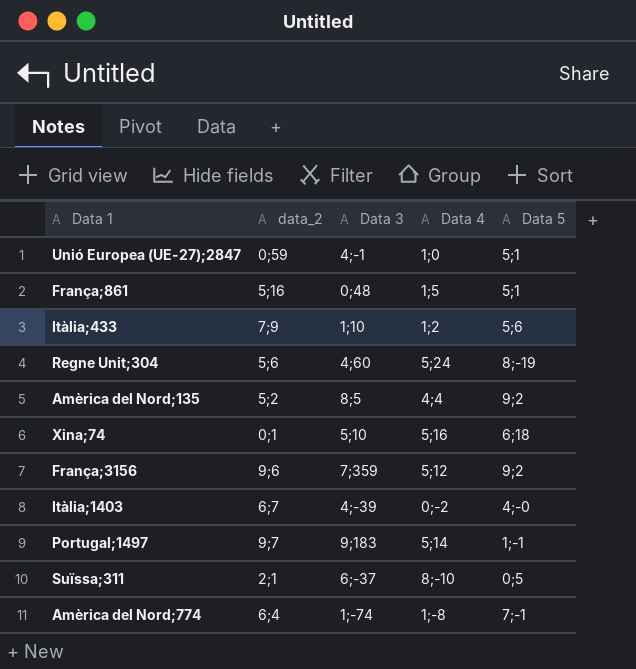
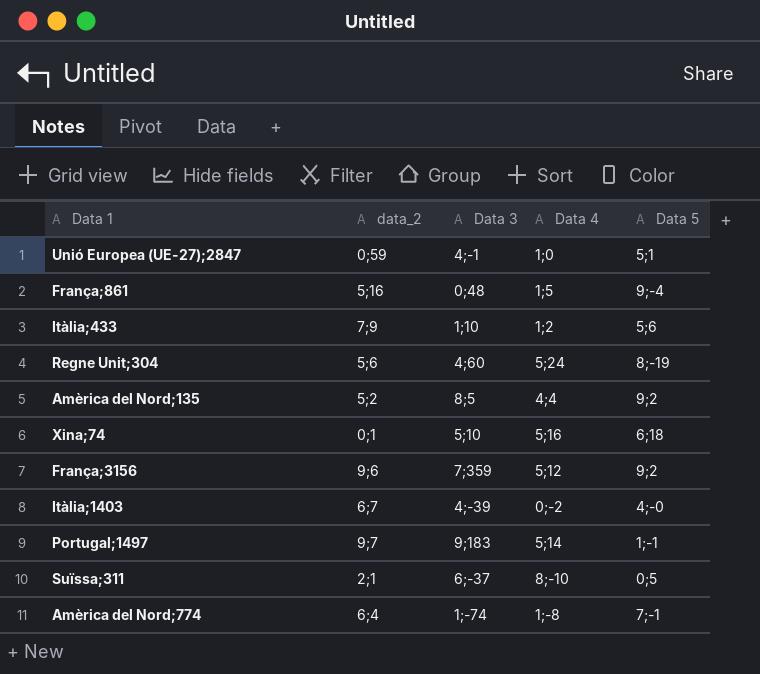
França;861 | Data 5: 5;1 -> 9;-4

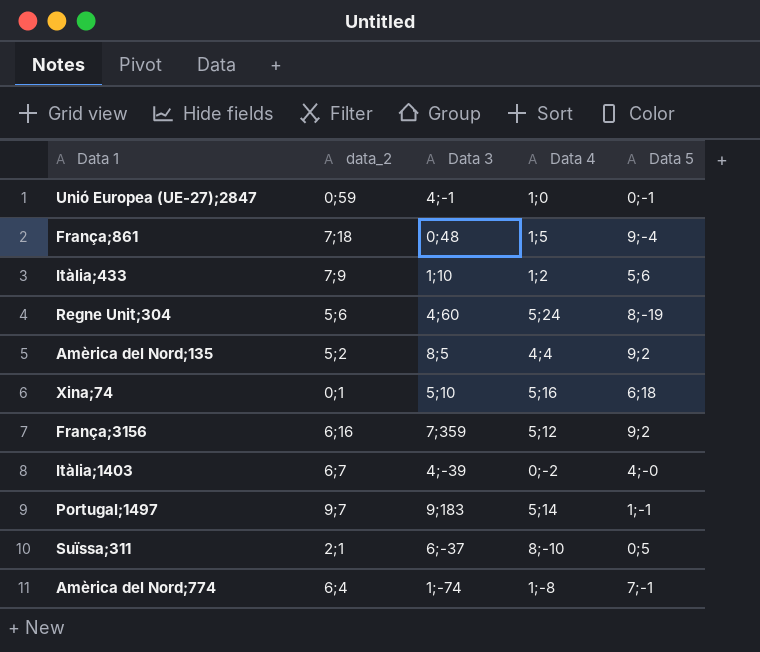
Unió Europea (UE-27);2847 | Data 5: 5;1 -> 0;-1
França;861 | data_2: 5;16 -> 7;18
França;3156 | data_2: 9;6 -> 6;16

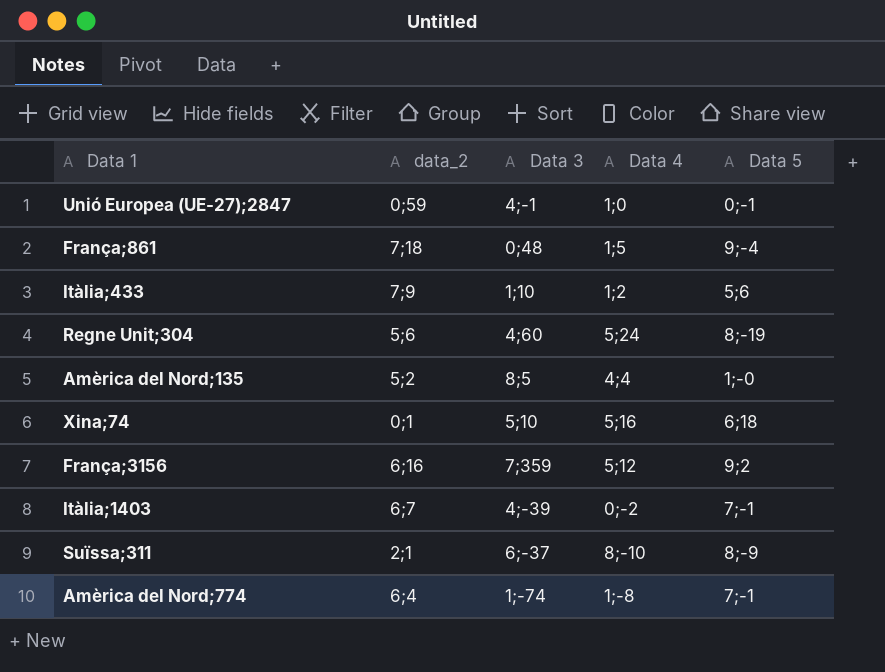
row Portugal;1497: 9;7 | 9;183 | 5;14 | 1;-1 -> none
Amèrica del Nord;135 | Data 5: 9;2 -> 1;-0
Itàlia;1403 | Data 5: 4;-0 -> 7;-1
Suïssa;311 | Data 5: 0;5 -> 8;-9

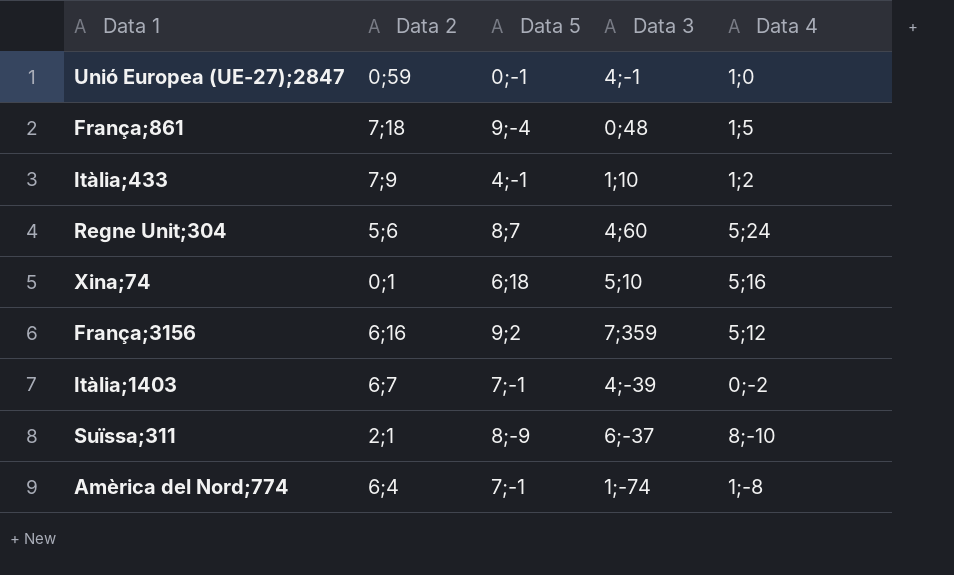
column name: data_2 -> Data 2
column Data 5 | position: 5 -> 3
row Amèrica del Nord;135: 5;2 | 8;5 | 4;4 | 1;-0 -> none
Itàlia;433 | Data 5: 5;6 -> 4;-1
Regne Unit;304 | Data 5: 8;-19 -> 8;7

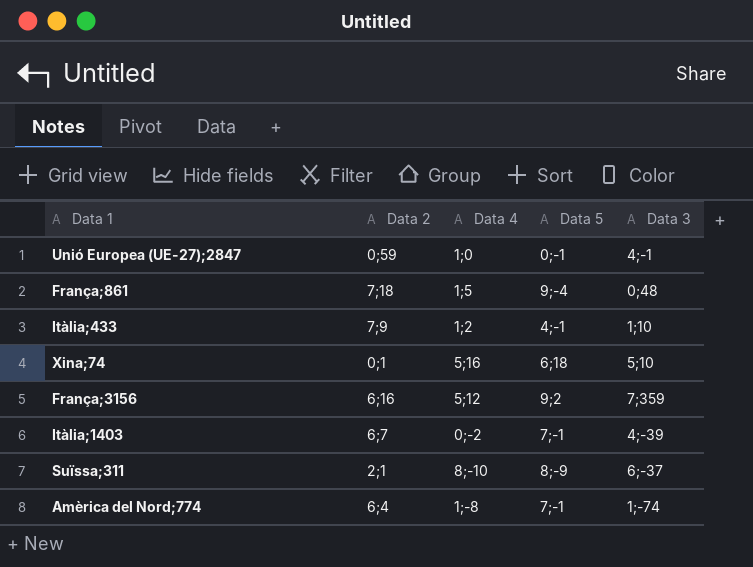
column Data 4 | position: 5 -> 3
row Regne Unit;304: 5;6 | 8;7 | 4;60 | 5;24 -> none

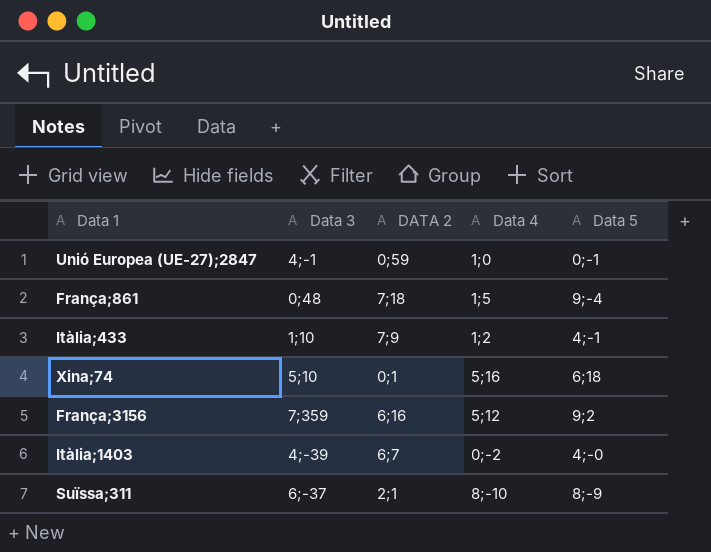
column Data 3 | position: 5 -> 2
column name: Data 2 -> DATA 2
row Amèrica del Nord;774: 6;4 | 1;-8 | 7;-1 | 1;-74 -> none
Itàlia;1403 | Data 5: 7;-1 -> 4;-0

